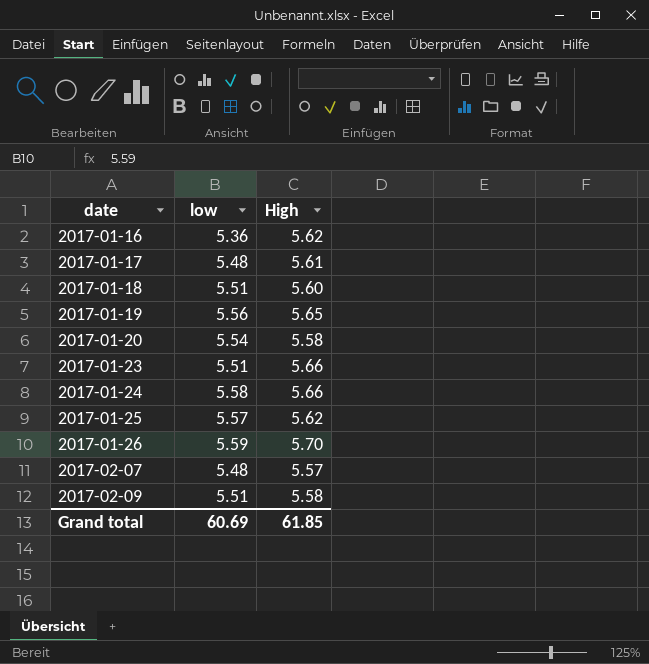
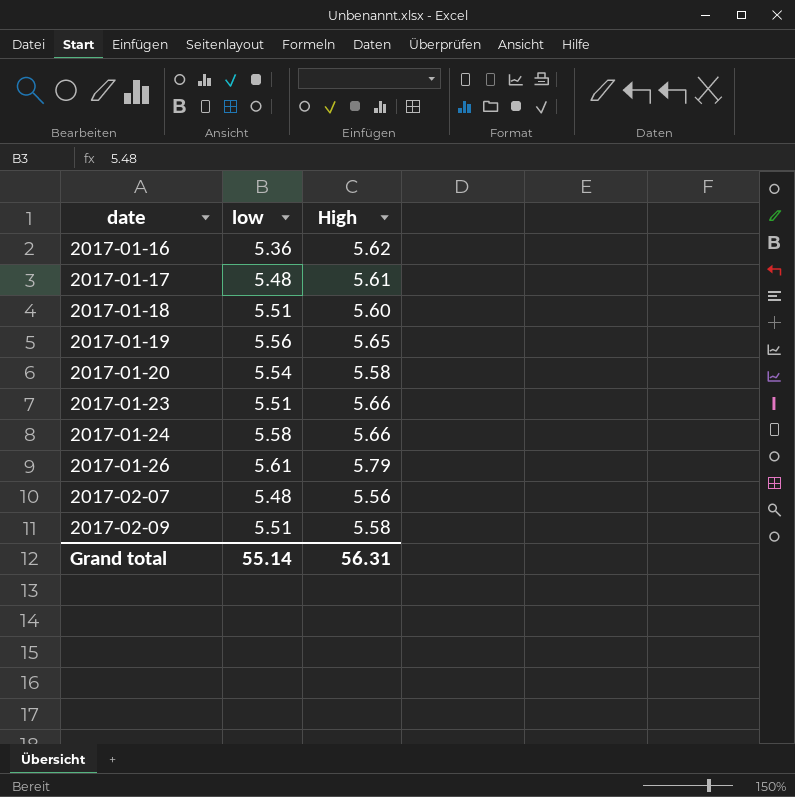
row 2017-01-25: 5.57 | 5.62 -> none
2017-01-26 | low: 5.59 -> 5.61
2017-01-26 | High: 5.70 -> 5.79
2017-02-07 | High: 5.57 -> 5.56
Grand total | low: 60.69 -> 55.14
Grand total | High: 61.85 -> 56.31

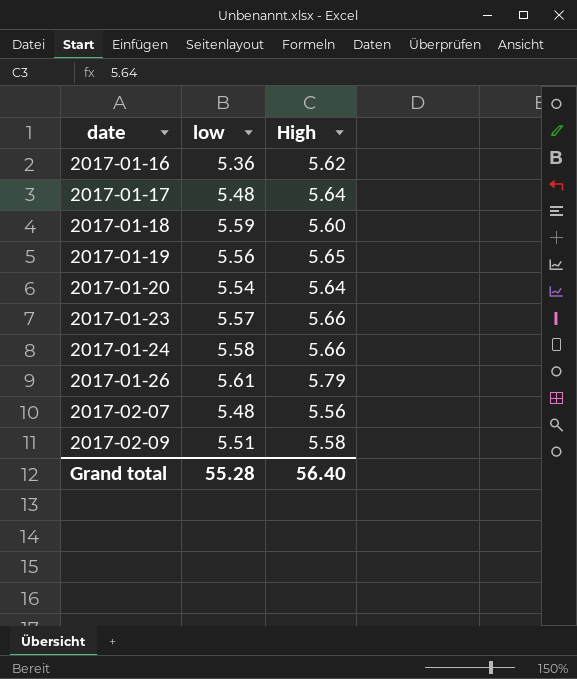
2017-01-17 | High: 5.61 -> 5.64
2017-01-18 | low: 5.51 -> 5.59
2017-01-20 | High: 5.58 -> 5.64
2017-01-23 | low: 5.51 -> 5.57
Grand total | low: 55.14 -> 55.28
Grand total | High: 56.31 -> 56.40

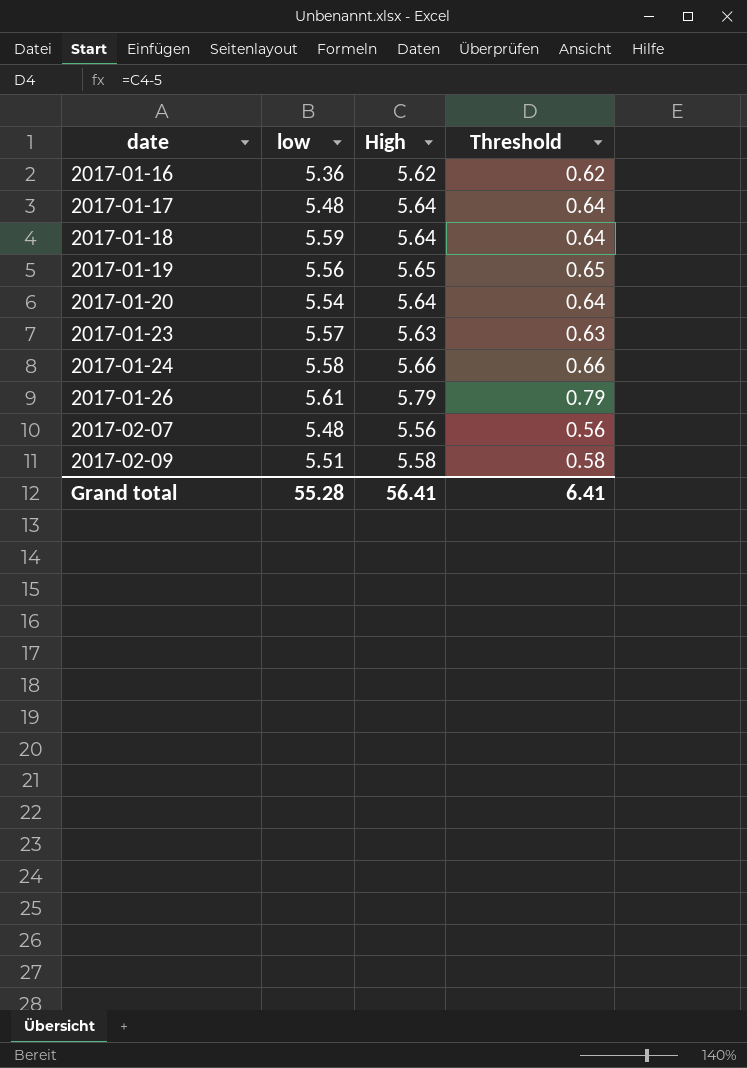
column Threshold | formula: none -> [High] - 5
2017-01-18 | High: 5.60 -> 5.64
2017-01-23 | High: 5.66 -> 5.63
Grand total | High: 56.40 -> 56.41

